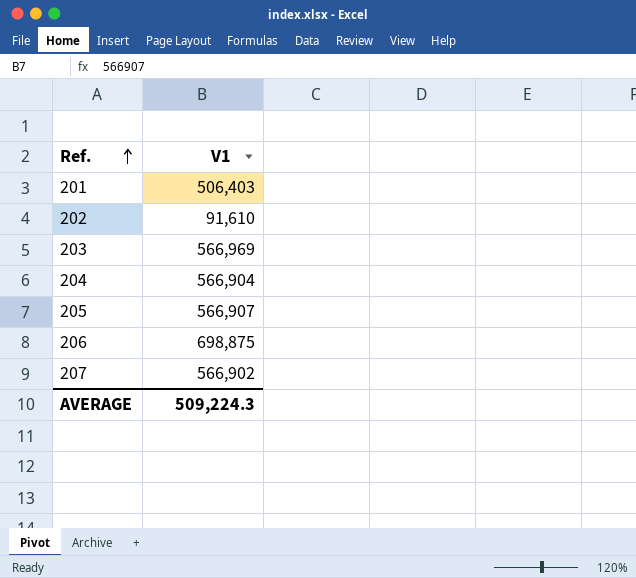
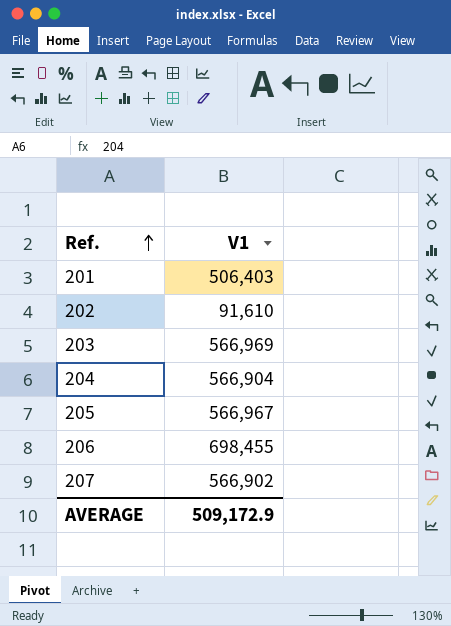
205 | V1: 566,907 -> 566,967
206 | V1: 698,875 -> 698,455
AVERAGE | V1: 509,224.3 -> 509,172.9

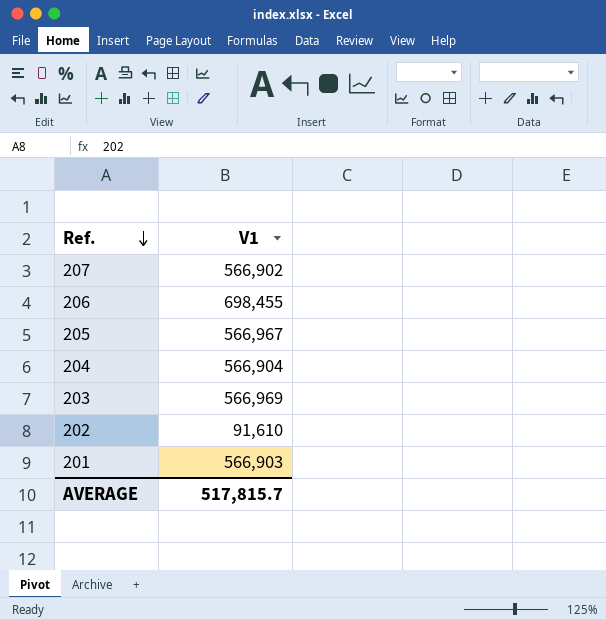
row order: Ref. ascending -> Ref. descending
201 | V1: 506,403 -> 566,903
AVERAGE | V1: 509,172.9 -> 517,815.7

